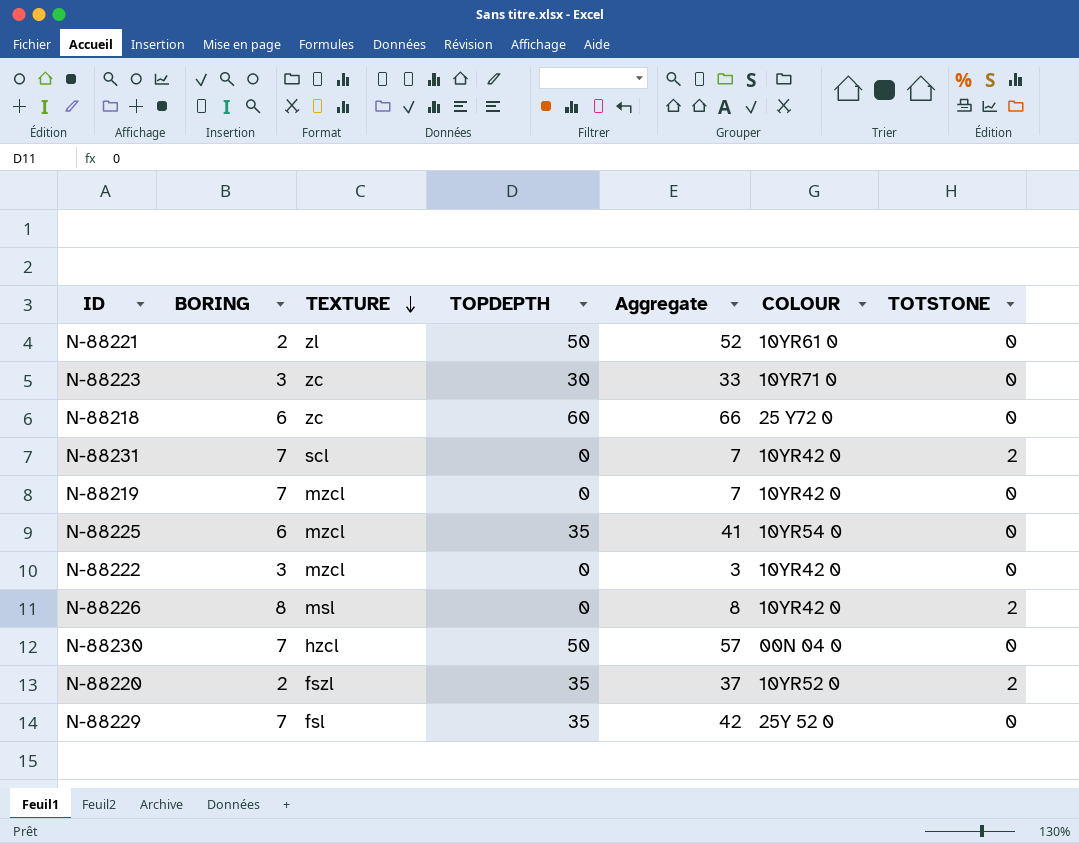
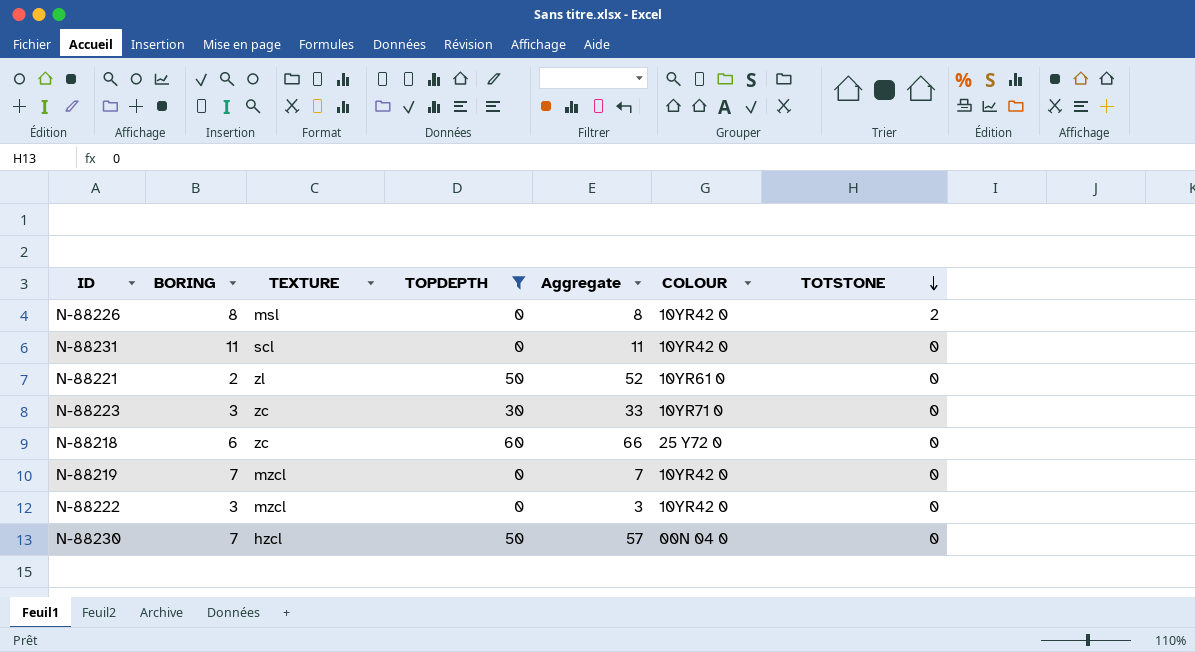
filter: none -> TOPDEPTH != 35
row order: TEXTURE descending -> TOTSTONE descending
N-88231 | BORING: 7 -> 11
N-88231 | Aggregate: 7 -> 11
N-88231 | TOTSTONE: 2 -> 0

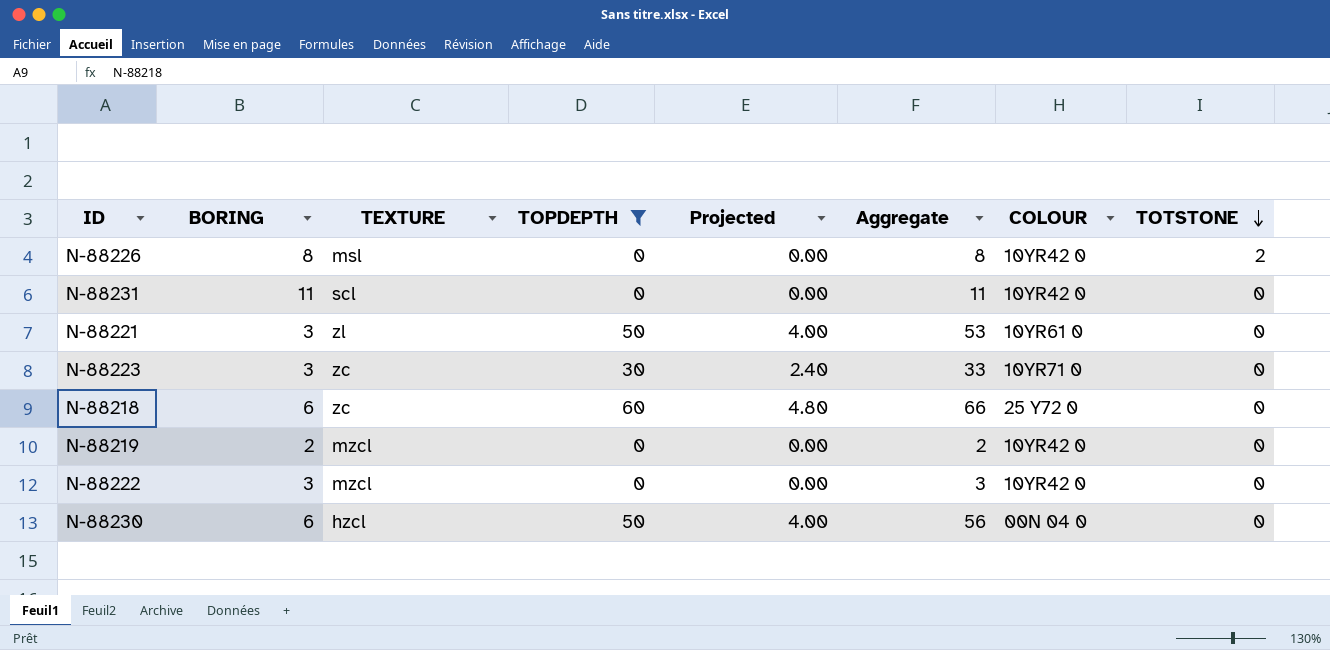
column Projected | formula: none -> [TOPDEPTH] * 0.08
N-88221 | BORING: 2 -> 3
N-88221 | Aggregate: 52 -> 53
N-88219 | BORING: 7 -> 2
N-88219 | Aggregate: 7 -> 2
N-88230 | BORING: 7 -> 6
N-88230 | Aggregate: 57 -> 56

